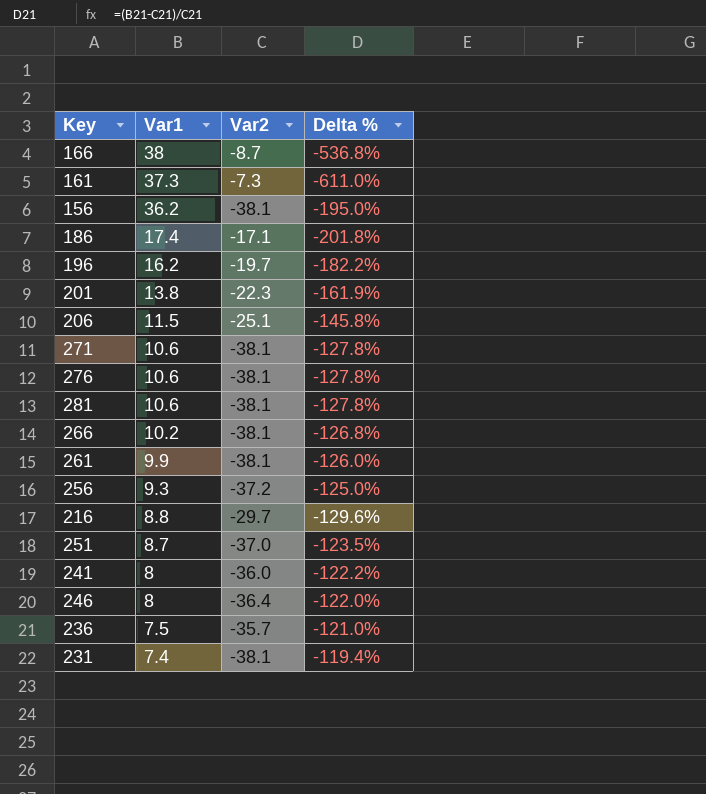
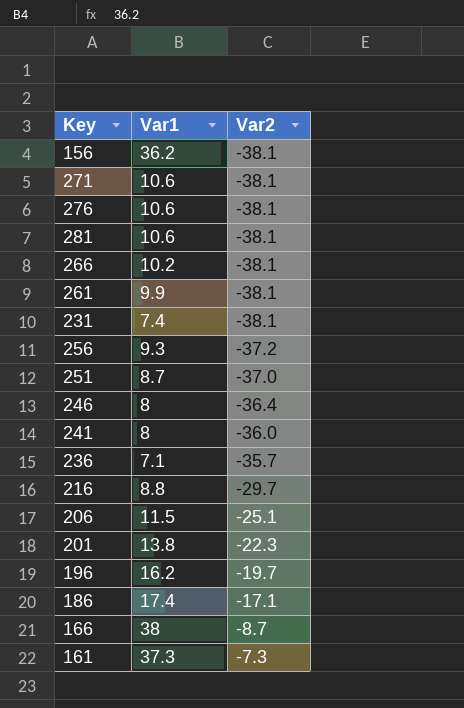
row order: Var1 descending -> Var2 ascending
column Delta % | formula: ([Var1] - [Var2]) / [Var2] -> none
236 | Var1: 7.5 -> 7.1

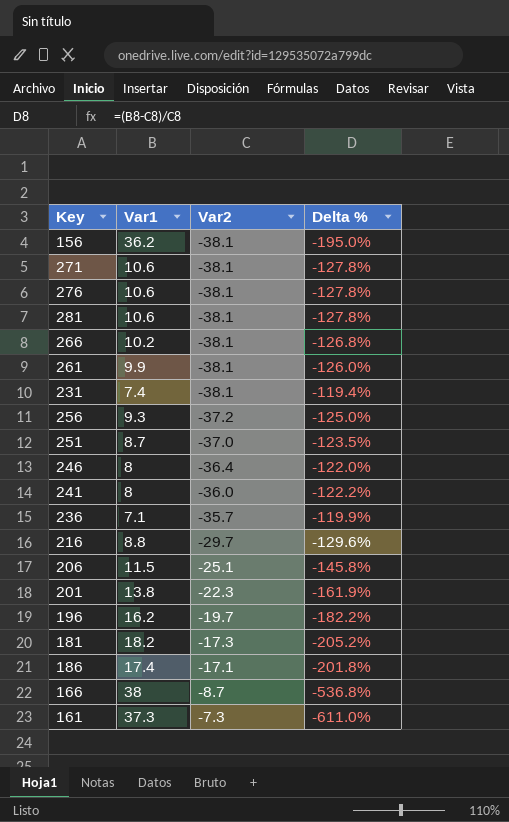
column Delta % | formula: none -> ([Var1] - [Var2]) / [Var2]
row 181: none -> 18.2 | -17.3 | -205.2%

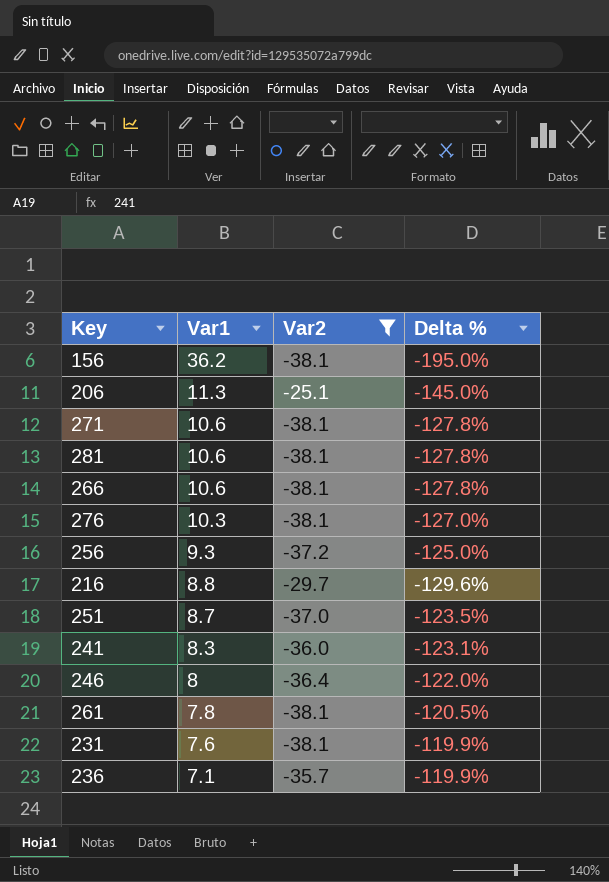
filter: none -> Var2 <= -25.1
row order: Var2 ascending -> Var1 descending
206 | Var1: 11.5 -> 11.3
206 | Delta %: -145.8% -> -145.0%
266 | Var1: 10.2 -> 10.6
266 | Delta %: -126.8% -> -127.8%
276 | Var1: 10.6 -> 10.3
276 | Delta %: -127.8% -> -127.0%
241 | Var1: 8 -> 8.3
241 | Delta %: -122.2% -> -123.1%
261 | Var1: 9.9 -> 7.8
261 | Delta %: -126.0% -> -120.5%
231 | Var1: 7.4 -> 7.6
231 | Delta %: -119.4% -> -119.9%

